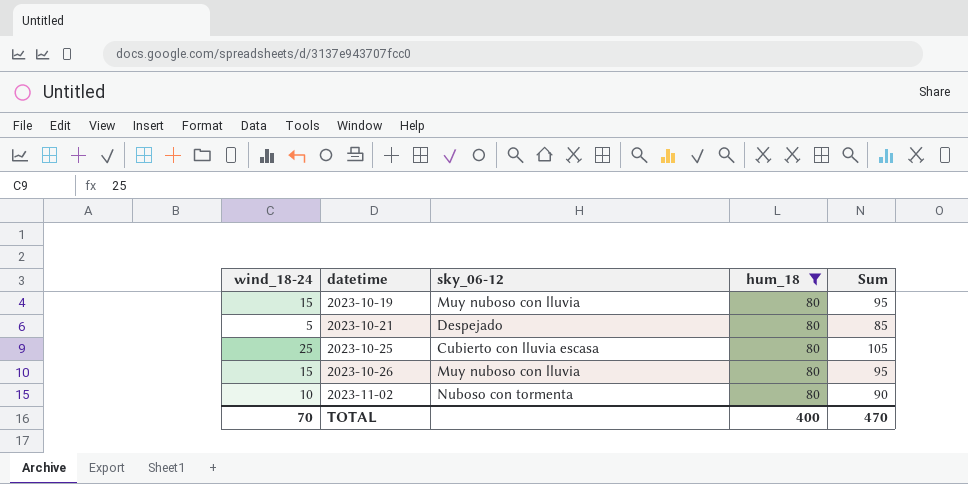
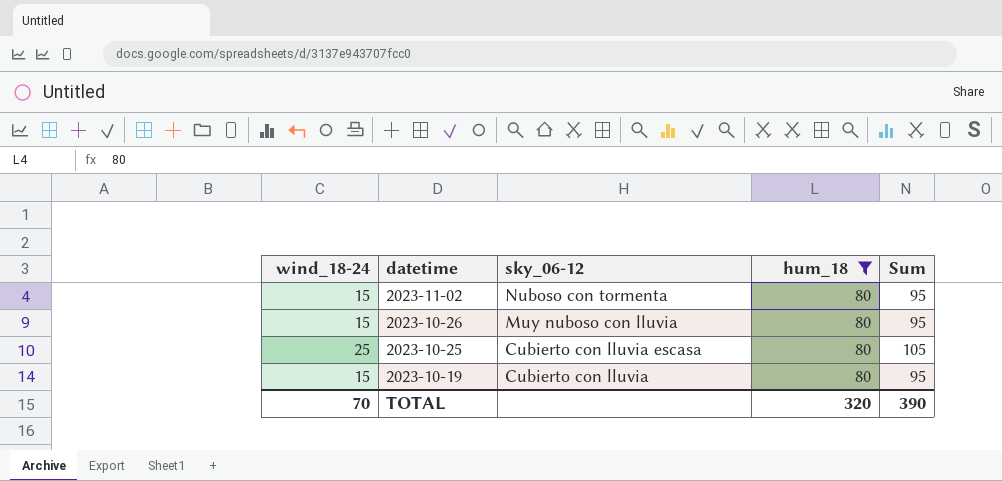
row order: datetime ascending -> datetime descending
row 2023-10-21: 5 | Despejado | 80 | 85 -> none
2023-11-02 | wind_18-24: 10 -> 15
2023-11-02 | Sum: 90 -> 95
2023-10-19 | sky_06-12: Muy nuboso con lluvia -> Cubierto con lluvia
TOTAL | hum_18: 400 -> 320
TOTAL | Sum: 470 -> 390

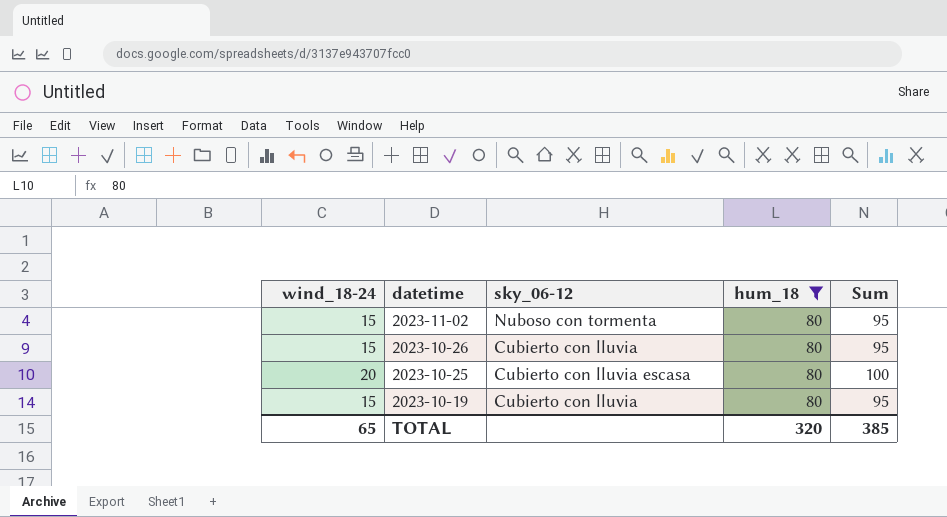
2023-10-26 | sky_06-12: Muy nuboso con lluvia -> Cubierto con lluvia
2023-10-25 | wind_18-24: 25 -> 20
2023-10-25 | Sum: 105 -> 100
TOTAL | wind_18-24: 70 -> 65
TOTAL | Sum: 390 -> 385

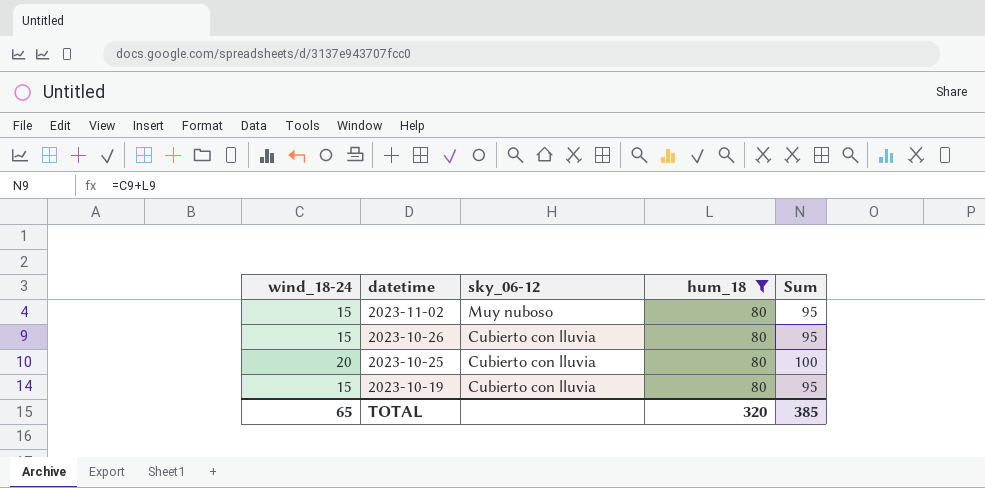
2023-11-02 | sky_06-12: Nuboso con tormenta -> Muy nuboso
2023-10-25 | sky_06-12: Cubierto con lluvia escasa -> Cubierto con lluvia

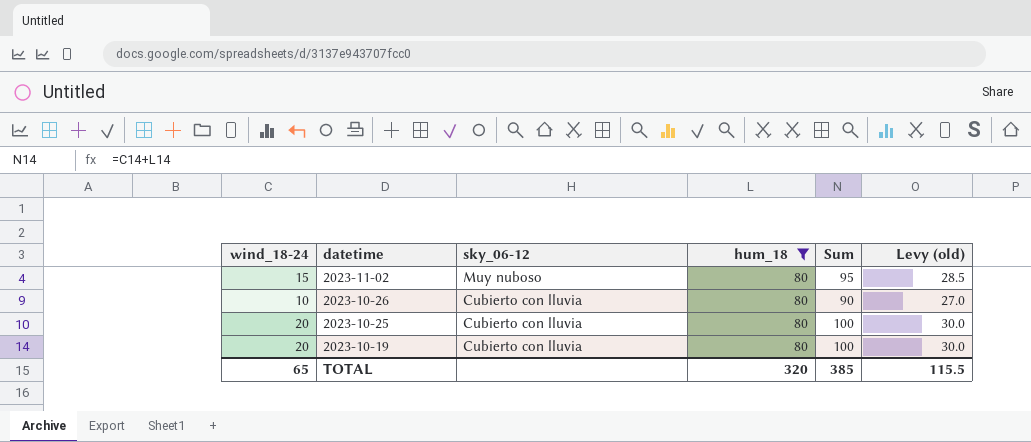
column Levy (old) | formula: none -> [Sum] * 0.3
2023-10-26 | wind_18-24: 15 -> 10
2023-10-26 | Sum: 95 -> 90
2023-10-19 | wind_18-24: 15 -> 20
2023-10-19 | Sum: 95 -> 100

